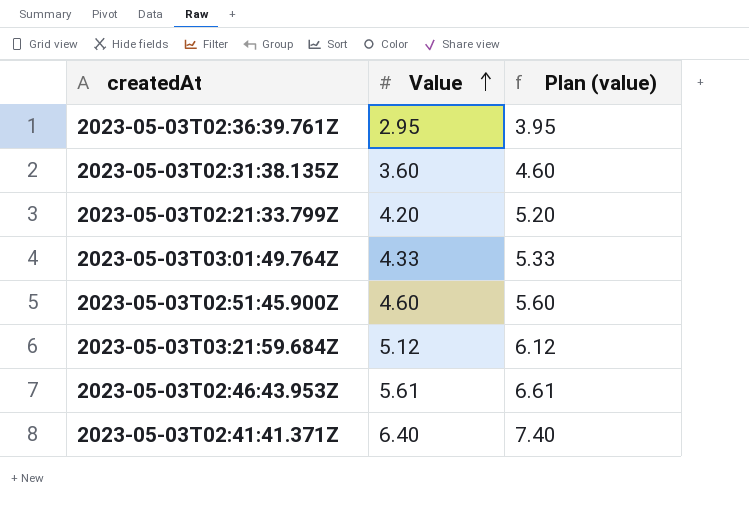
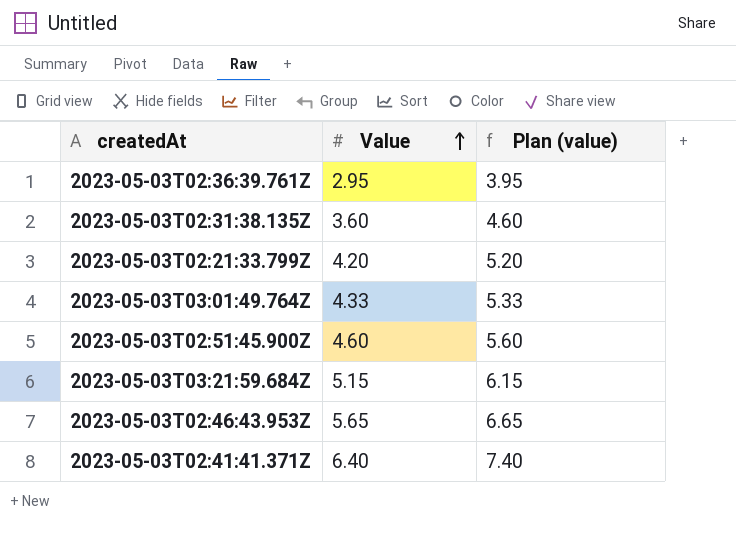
2023-05-03T03:21:59.684Z | Value: 5.12 -> 5.15
2023-05-03T03:21:59.684Z | Plan (value): 6.12 -> 6.15
2023-05-03T02:46:43.953Z | Value: 5.61 -> 5.65
2023-05-03T02:46:43.953Z | Plan (value): 6.61 -> 6.65

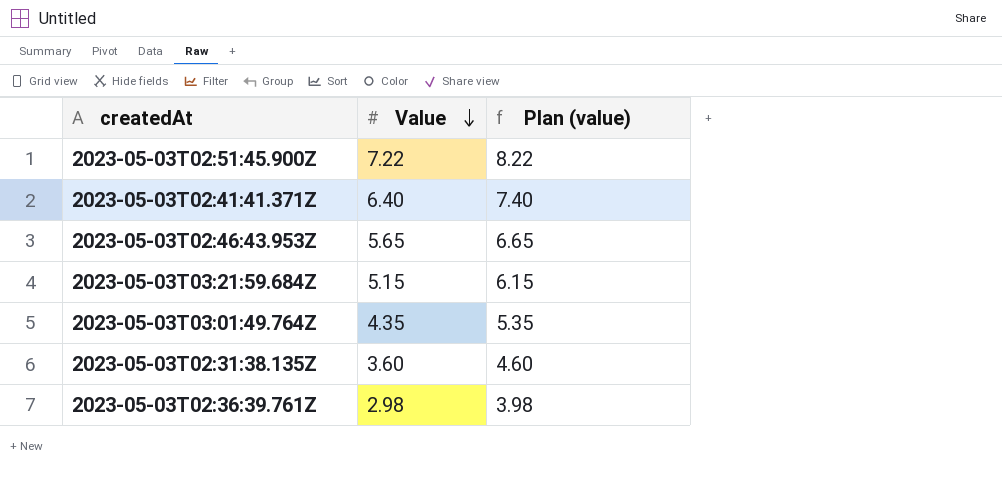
row order: Value ascending -> Value descending
row 2023-05-03T02:21:33.799Z: 4.20 | 5.20 -> none
2023-05-03T02:51:45.900Z | Value: 4.60 -> 7.22
2023-05-03T02:51:45.900Z | Plan (value): 5.60 -> 8.22
2023-05-03T03:01:49.764Z | Value: 4.33 -> 4.35
2023-05-03T03:01:49.764Z | Plan (value): 5.33 -> 5.35
2023-05-03T02:36:39.761Z | Value: 2.95 -> 2.98
2023-05-03T02:36:39.761Z | Plan (value): 3.95 -> 3.98

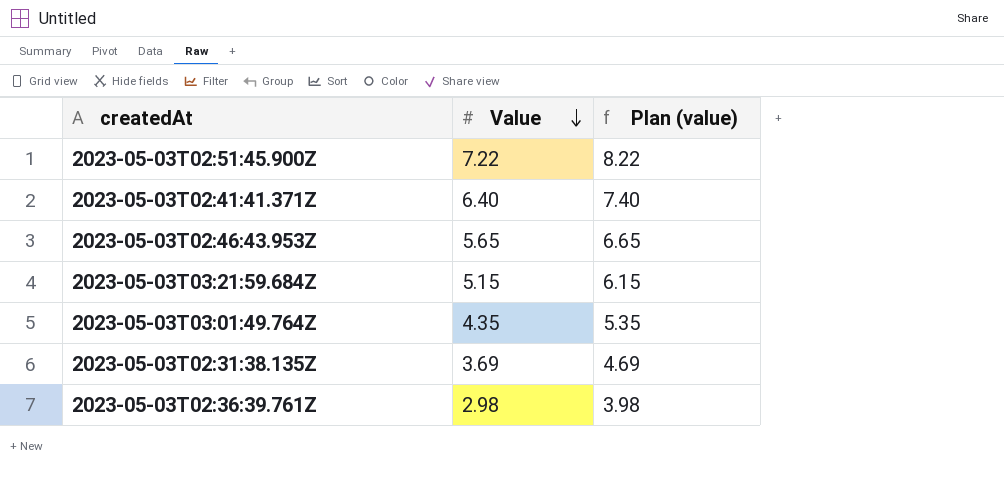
2023-05-03T02:31:38.135Z | Value: 3.60 -> 3.69
2023-05-03T02:31:38.135Z | Plan (value): 4.60 -> 4.69

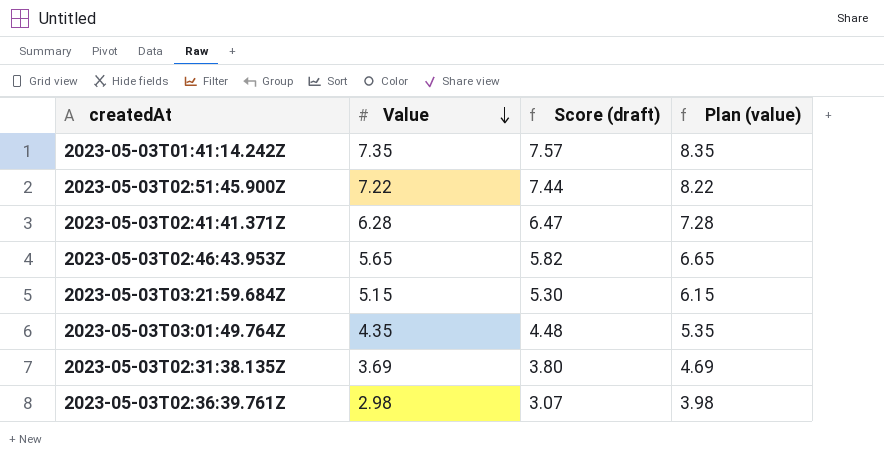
column Score (draft) | formula: none -> [Value] * 1.03
row 2023-05-03T01:41:14.242Z: none -> 7.35 | 7.57 | 8.35
2023-05-03T02:41:41.371Z | Value: 6.40 -> 6.28
2023-05-03T02:41:41.371Z | Plan (value): 7.40 -> 7.28

